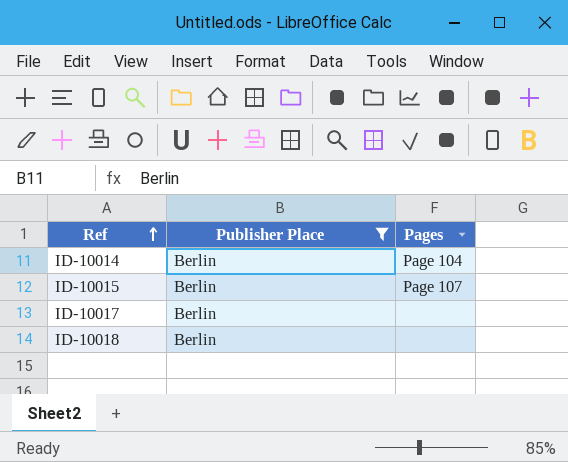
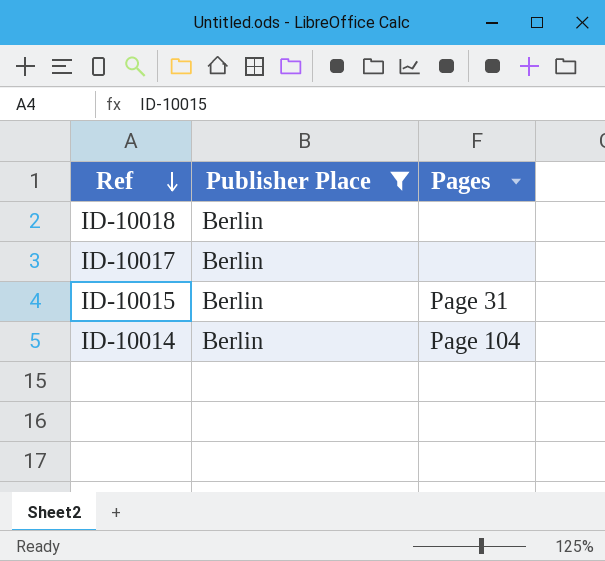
row order: Ref ascending -> Ref descending
ID-10015 | Pages: Page 107 -> Page 31

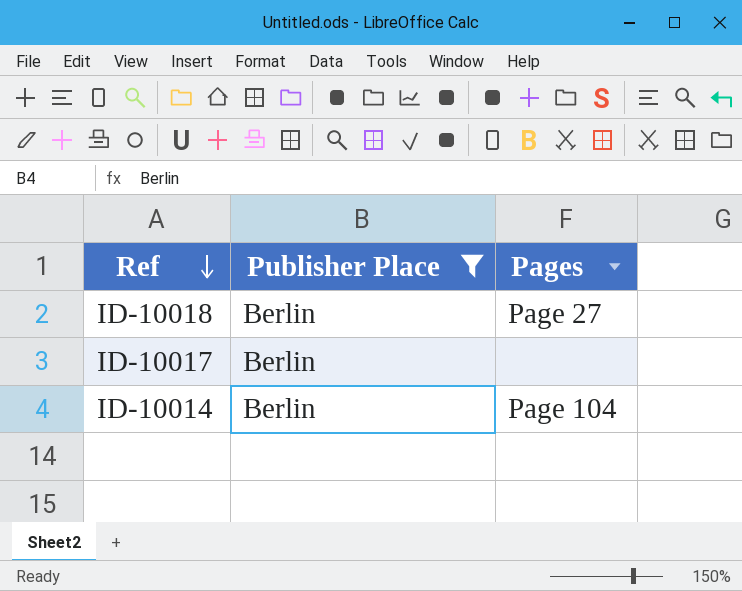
row ID-10015: Berlin | Page 31 -> none
ID-10018 | Pages: none -> Page 27

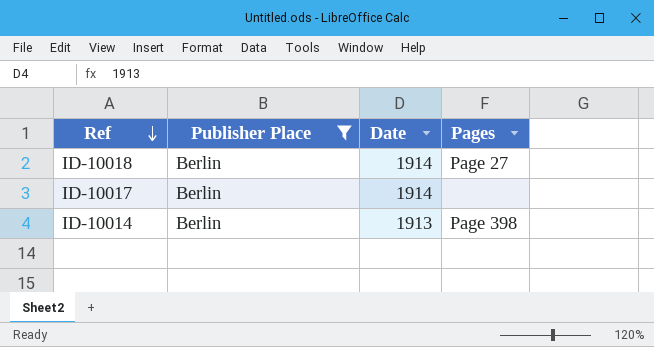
column Date | position: none -> 3
ID-10014 | Pages: Page 104 -> Page 398

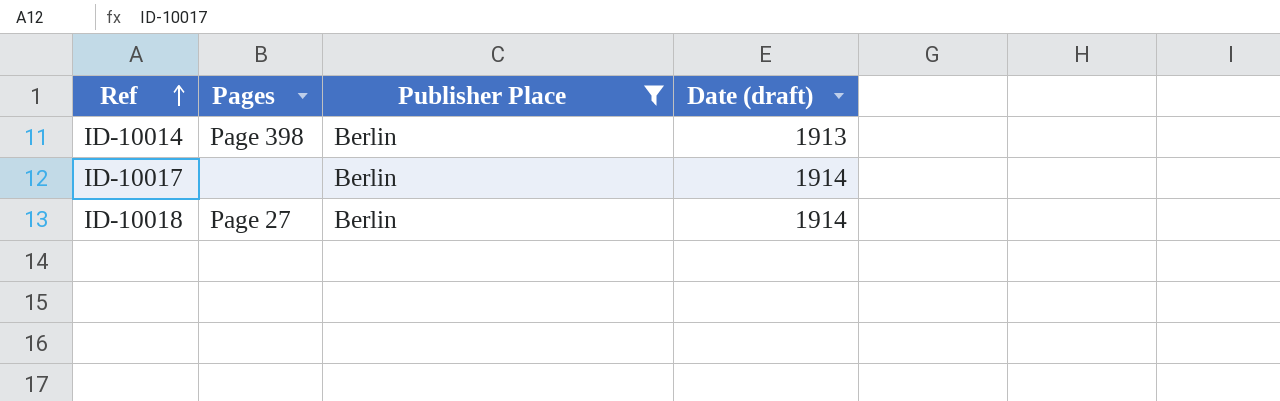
row order: Ref descending -> Ref ascending
column Pages | position: 4 -> 2
column name: Date -> Date (draft)

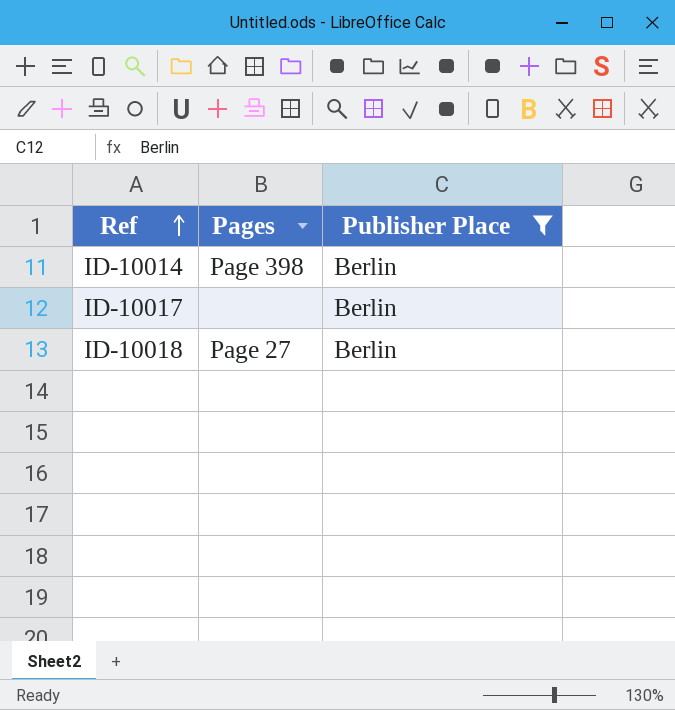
column Date (draft) | position: 4 -> none

